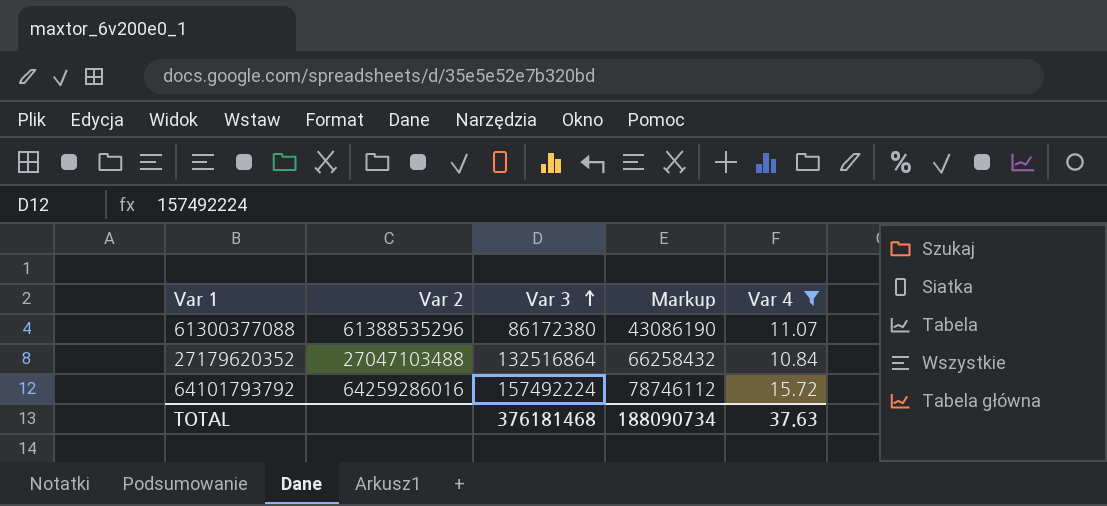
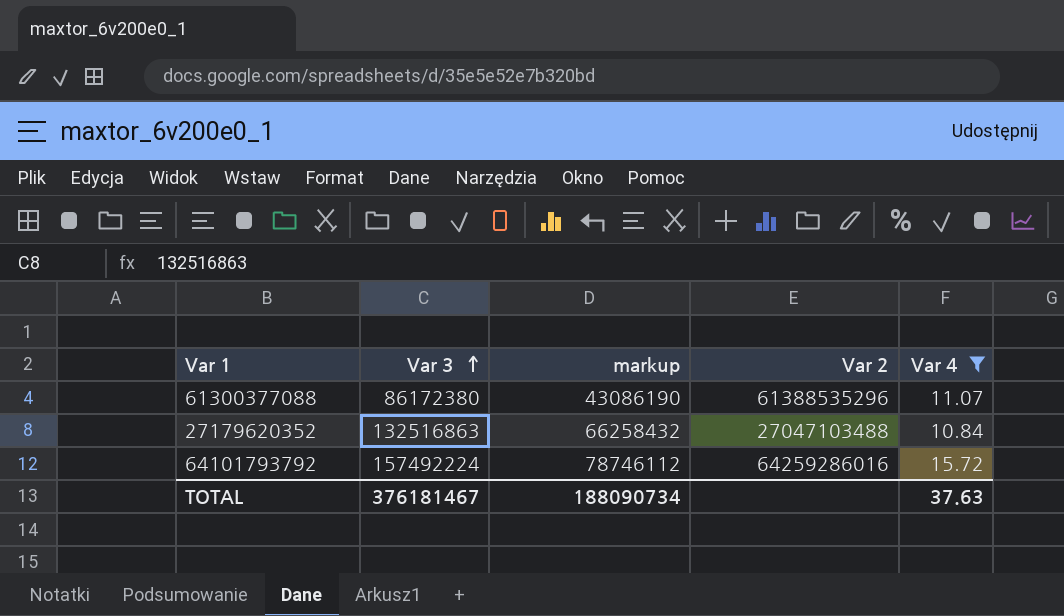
column name: Markup -> markup
column Var 2 | position: 2 -> 4
27179620352 | Var 3: 132516864 -> 132516863
TOTAL | Var 3: 376181468 -> 376181467

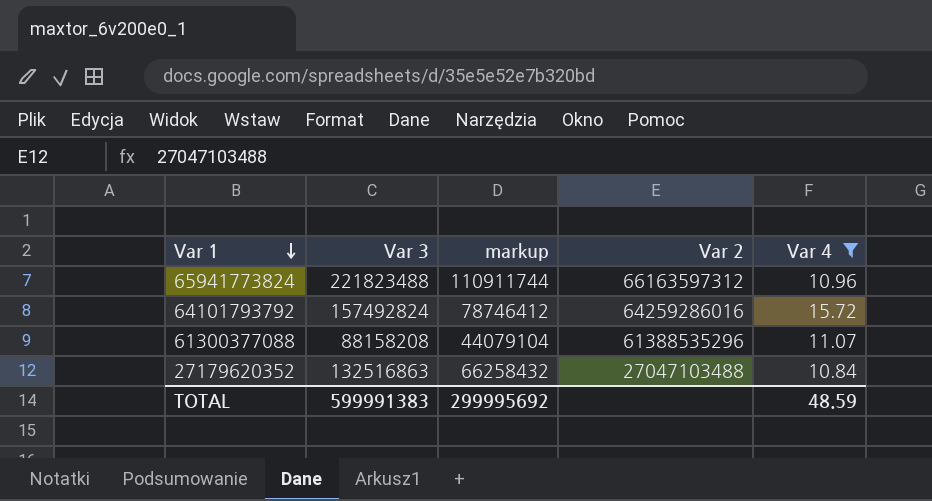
row order: Var 3 ascending -> Var 1 descending
row 65941773824: none -> 221823488 | 110911744 | 66163597312 | 10.96
64101793792 | Var 3: 157492224 -> 157492824
64101793792 | markup: 78746112 -> 78746412
61300377088 | Var 3: 86172380 -> 88158208
61300377088 | markup: 43086190 -> 44079104
TOTAL | Var 3: 376181467 -> 599991383
TOTAL | markup: 188090734 -> 299995692
TOTAL | Var 4: 37.63 -> 48.59

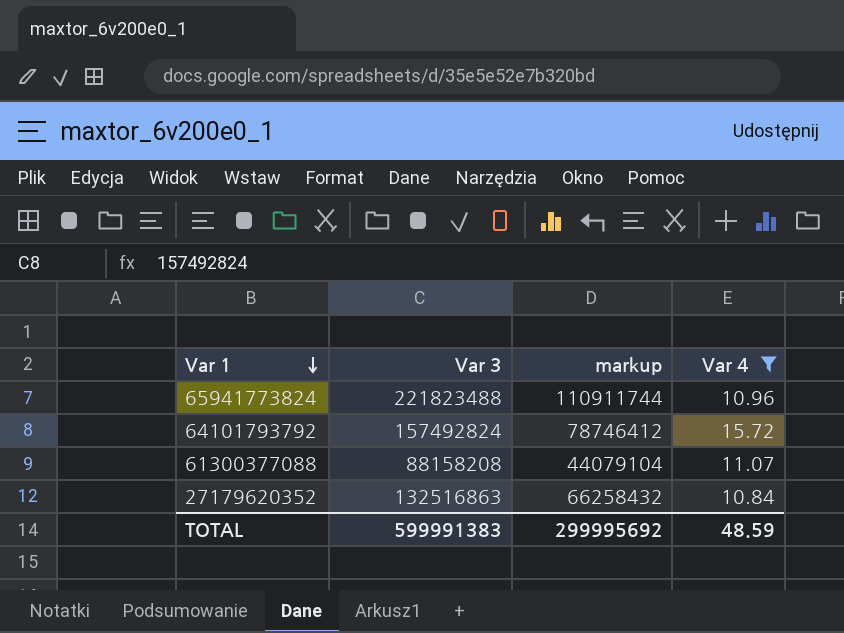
column Var 2 | position: 4 -> none

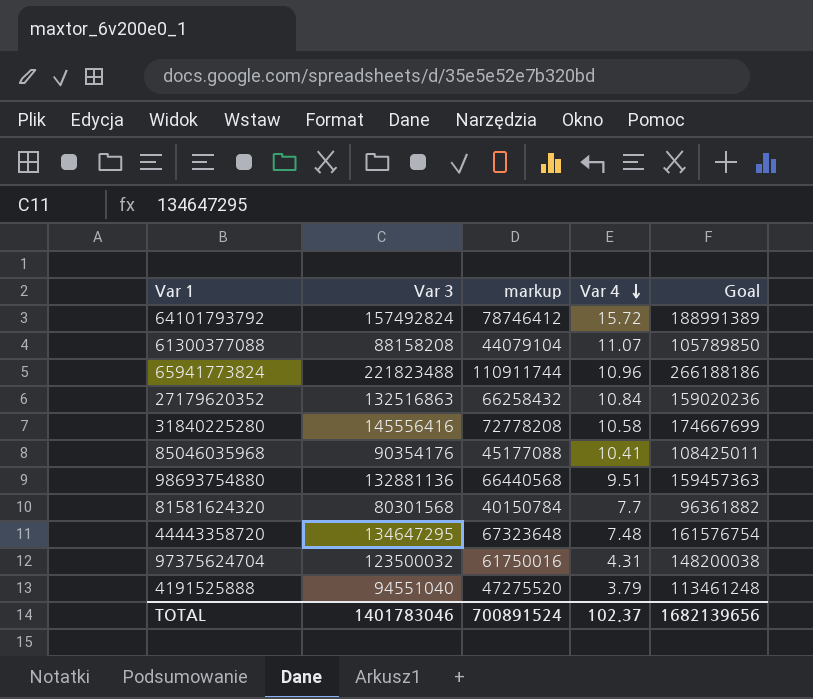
filter: Var 4 >= 10.84 -> none
row order: Var 1 descending -> Var 4 descending
column Goal | formula: none -> [Var 3] * 1.2
TOTAL | Var 3: 599991383 -> 1401783046
TOTAL | markup: 299995692 -> 700891524
TOTAL | Var 4: 48.59 -> 102.37

